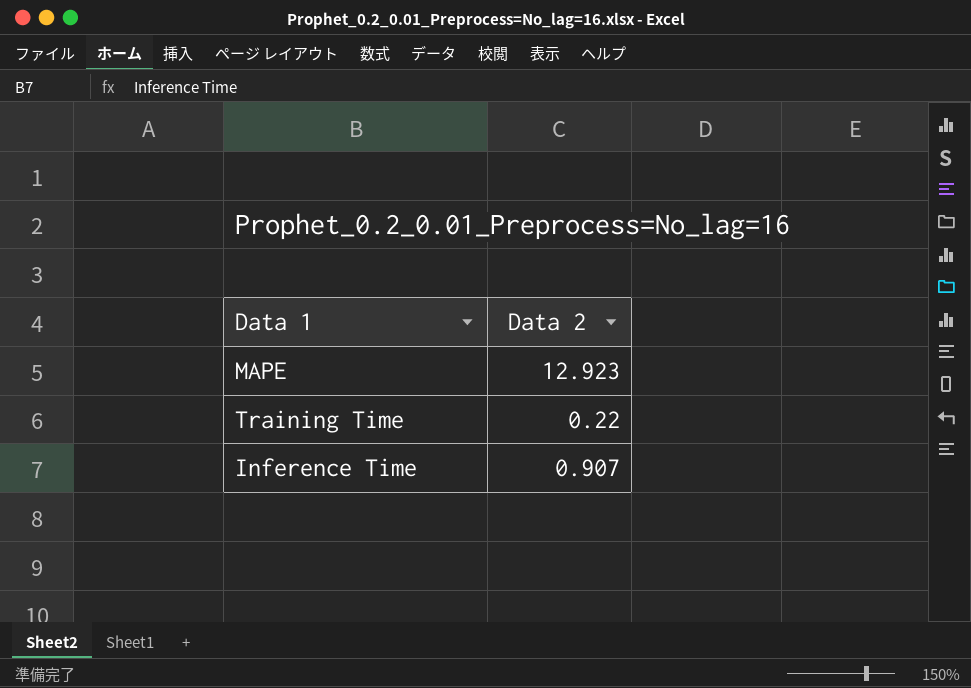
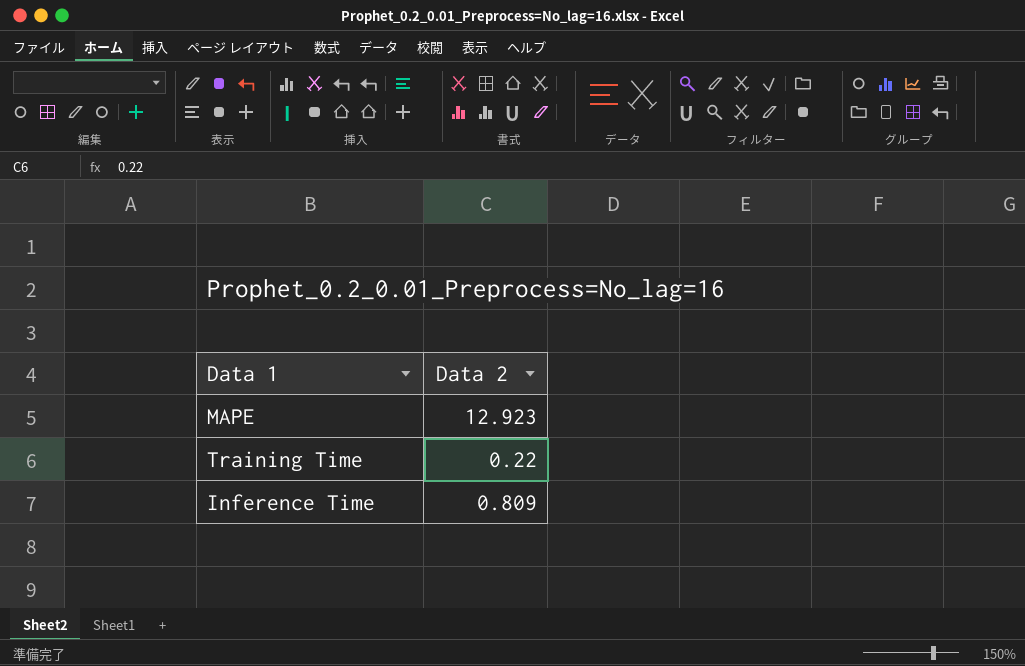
Inference Time | Data 2: 0.907 -> 0.809

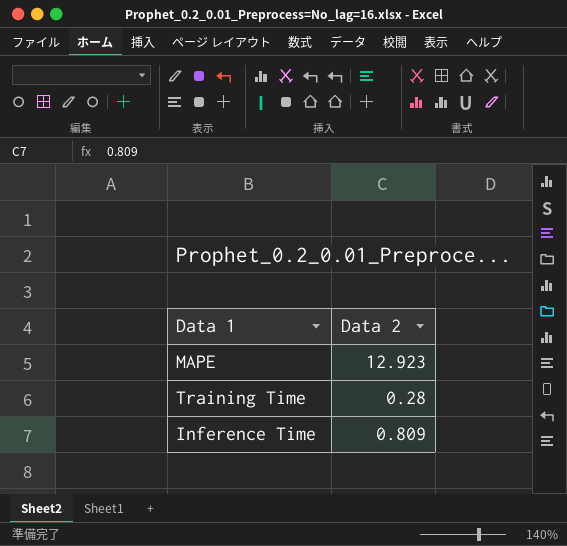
Training Time | Data 2: 0.22 -> 0.28

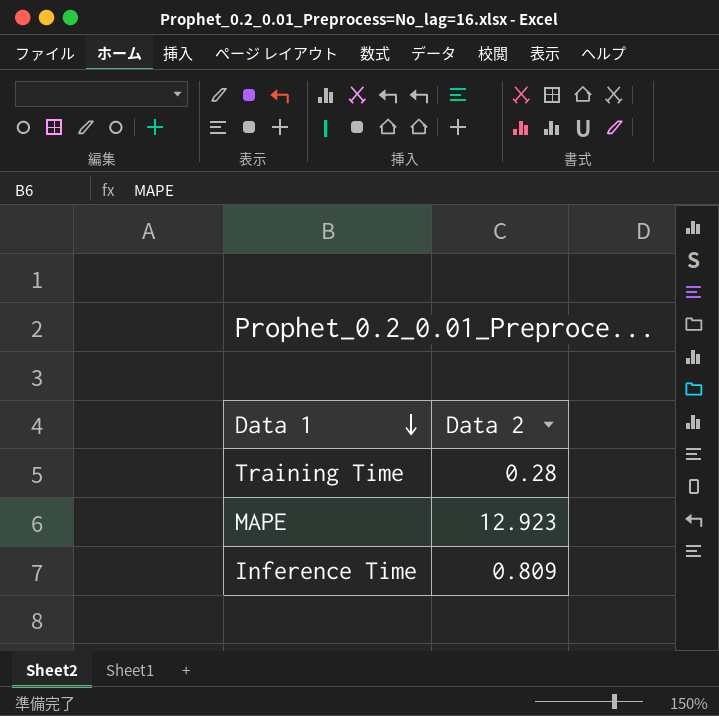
row order: none -> Data 1 descending

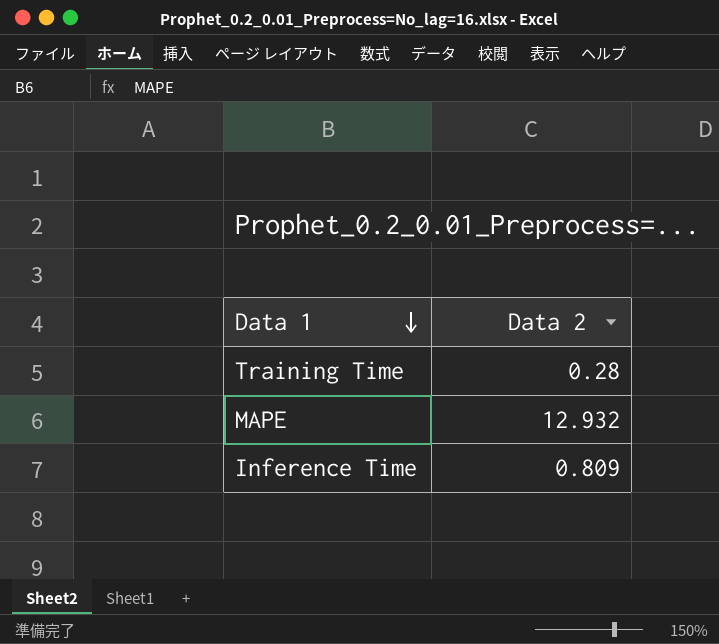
MAPE | Data 2: 12.923 -> 12.932

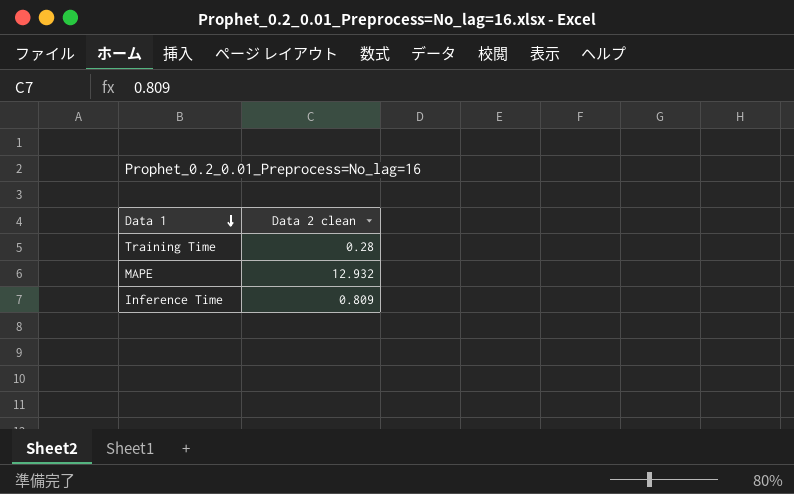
column name: Data 2 -> Data 2 clean

